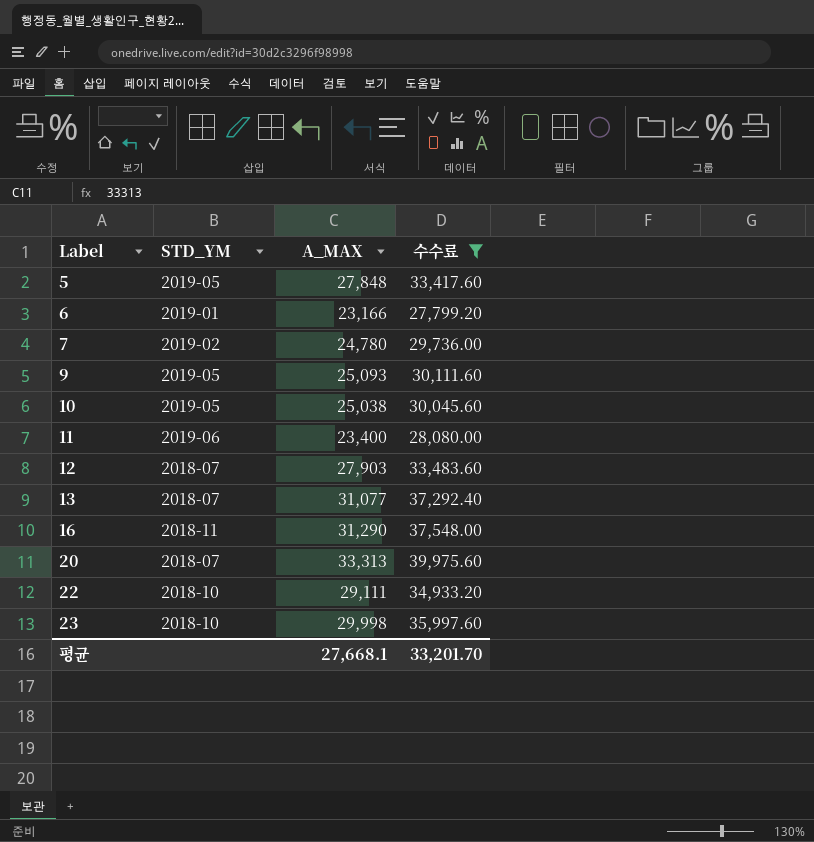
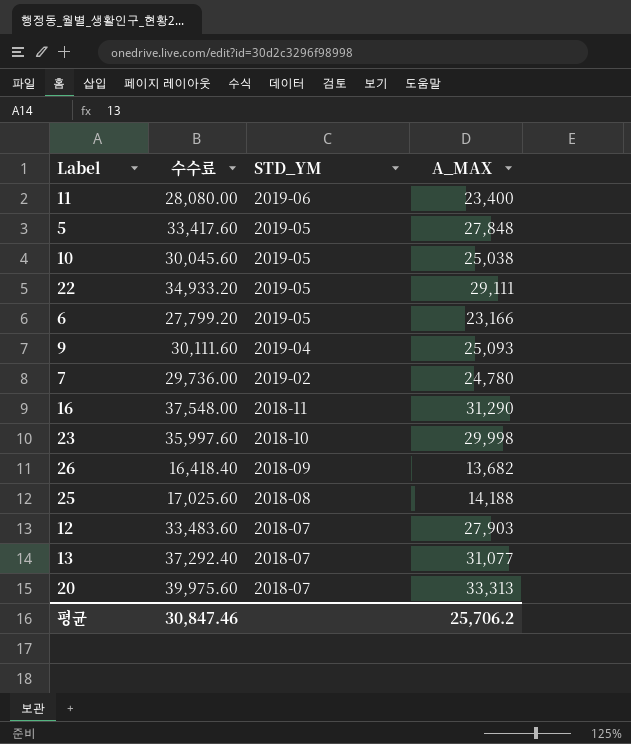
filter: 수수료 >= 27,799.20 -> none
row order: Label ascending -> STD_YM descending
column 수수료 | position: 4 -> 2
22 | STD_YM: 2018-10 -> 2019-05
6 | STD_YM: 2019-01 -> 2019-05
9 | STD_YM: 2019-05 -> 2019-04
평균 | 수수료: 33,201.70 -> 30,847.46
평균 | A_MAX: 27,668.1 -> 25,706.2

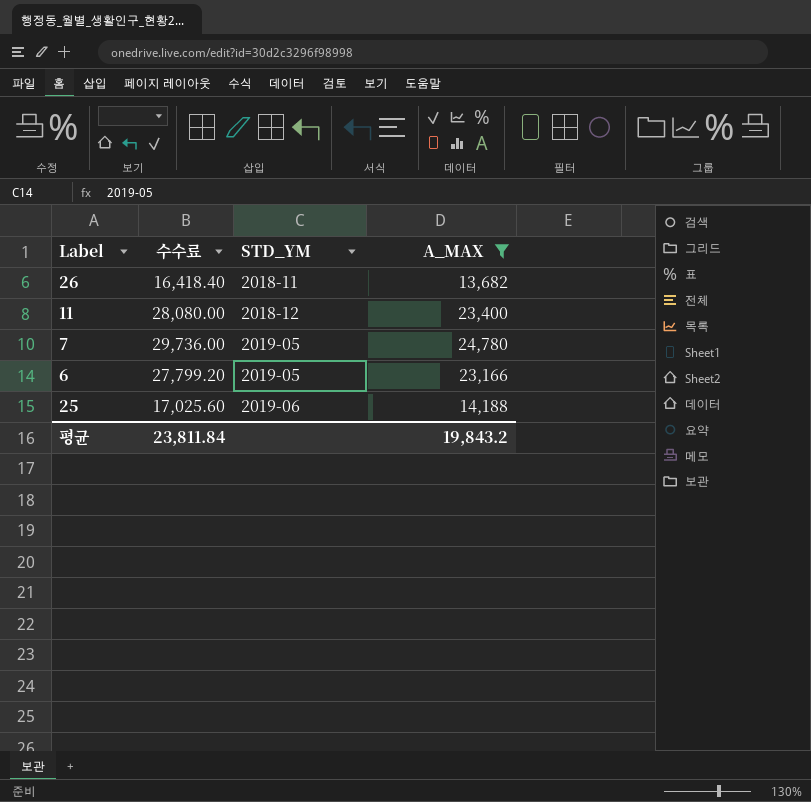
filter: none -> A_MAX <= 24,780
row order: STD_YM descending -> STD_YM ascending
26 | STD_YM: 2018-09 -> 2018-11
11 | STD_YM: 2019-06 -> 2018-12
7 | STD_YM: 2019-02 -> 2019-05
25 | STD_YM: 2018-08 -> 2019-06
평균 | 수수료: 30,847.46 -> 23,811.84
평균 | A_MAX: 25,706.2 -> 19,843.2

